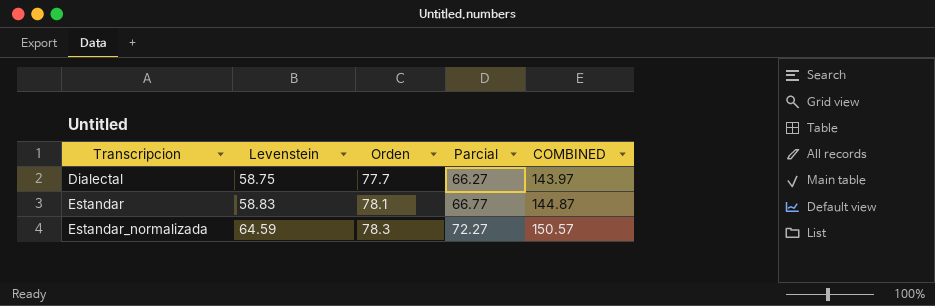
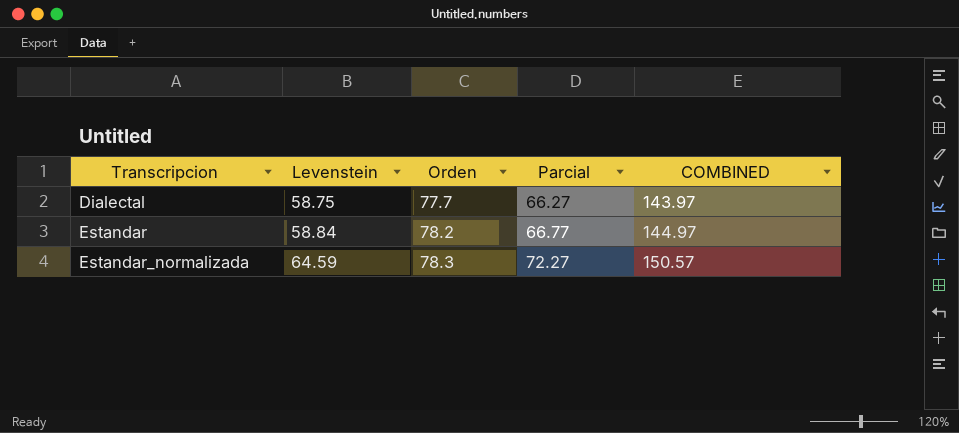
Estandar | Levenstein: 58.83 -> 58.84
Estandar | Orden: 78.1 -> 78.2
Estandar | COMBINED: 144.87 -> 144.97

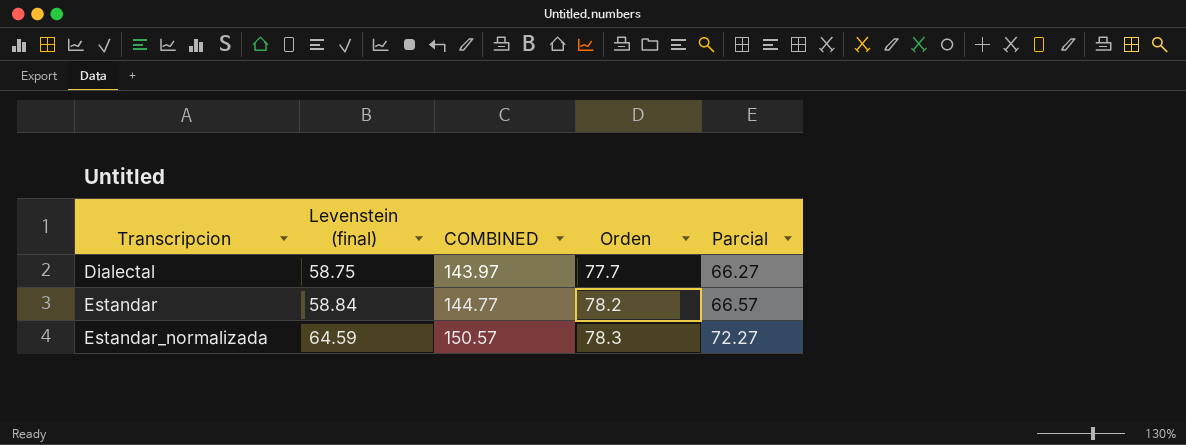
column name: Levenstein -> Levenstein (final)
column COMBINED | position: 5 -> 3
Estandar | COMBINED: 144.97 -> 144.77
Estandar | Parcial: 66.77 -> 66.57

